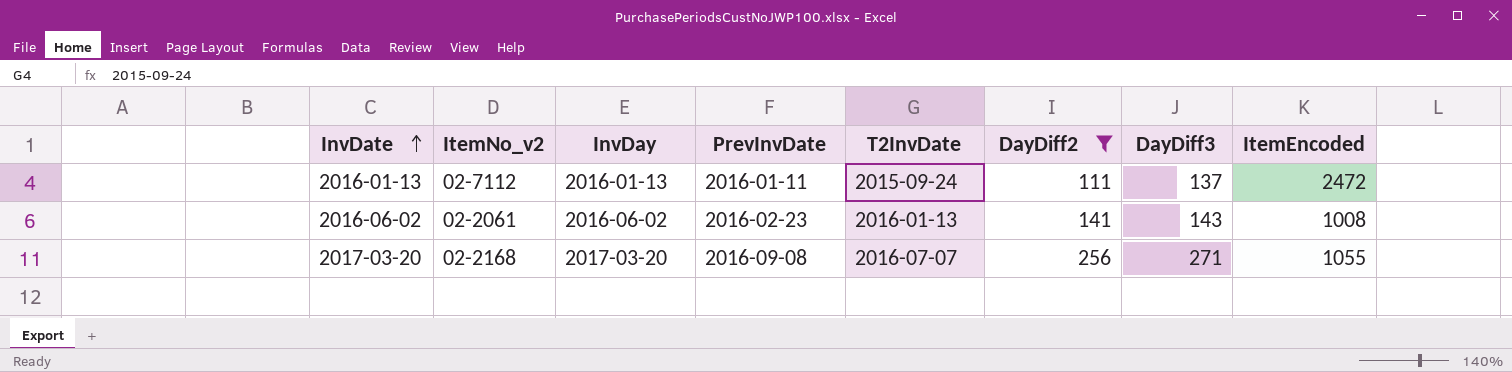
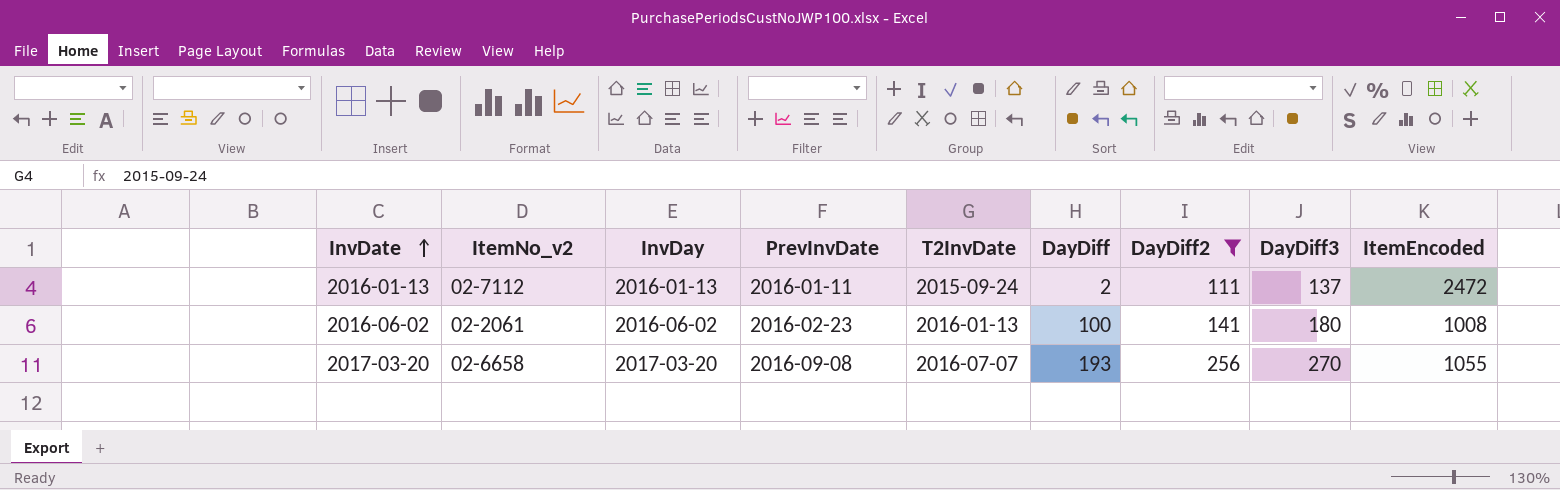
column DayDiff | position: none -> 6
2016-06-02 | DayDiff3: 143 -> 180
2017-03-20 | ItemNo_v2: 02-2168 -> 02-6658
2017-03-20 | DayDiff3: 271 -> 270

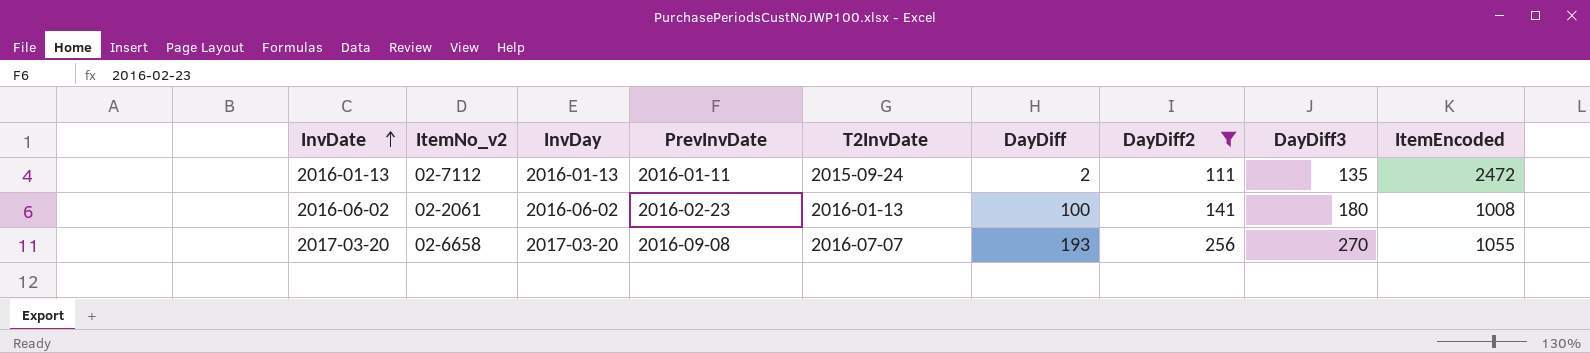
2016-01-13 | DayDiff3: 137 -> 135

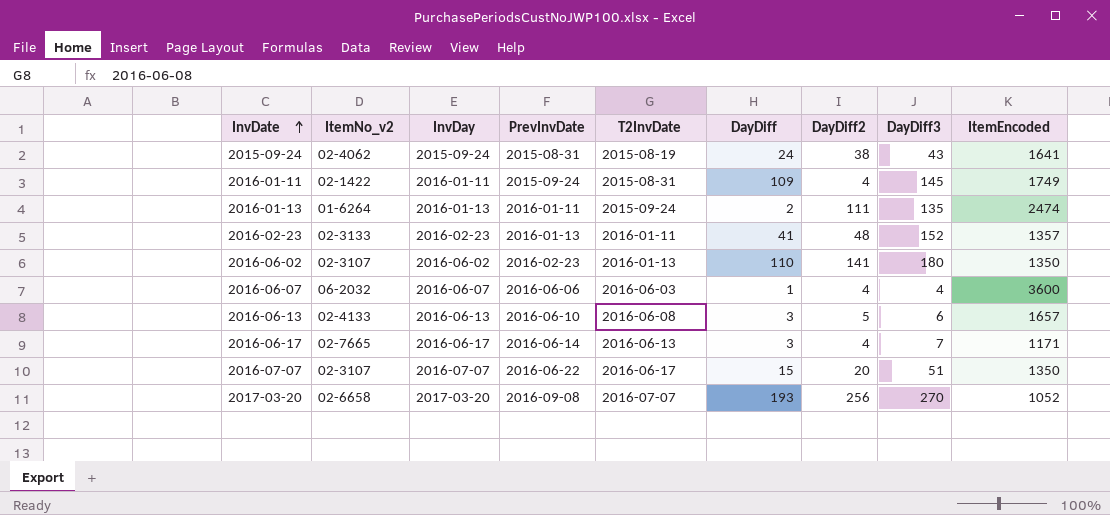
filter: DayDiff2 >= 111 -> none
2016-01-13 | ItemNo_v2: 02-7112 -> 01-6264
2016-01-13 | ItemEncoded: 2472 -> 2474
2016-06-02 | ItemNo_v2: 02-2061 -> 02-3107
2016-06-02 | DayDiff: 100 -> 110
2016-06-02 | ItemEncoded: 1008 -> 1350
2017-03-20 | ItemEncoded: 1055 -> 1052

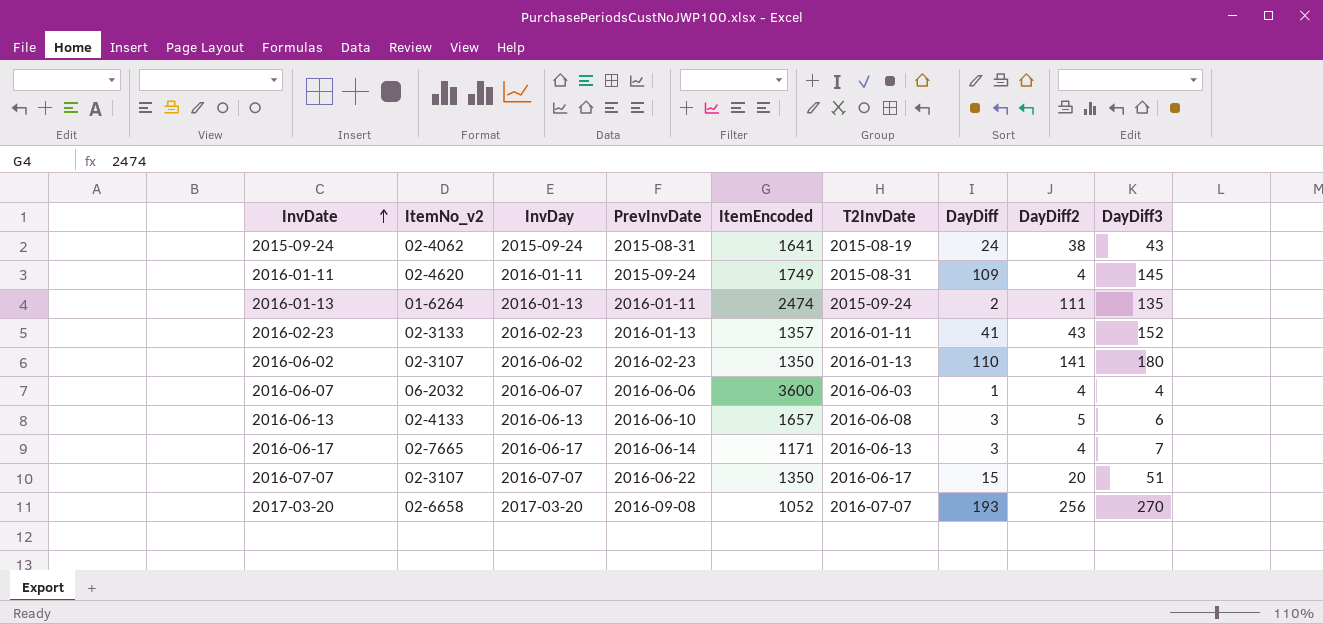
column ItemEncoded | position: 9 -> 5
2016-01-11 | ItemNo_v2: 02-1422 -> 02-4620
2016-02-23 | DayDiff2: 48 -> 43

